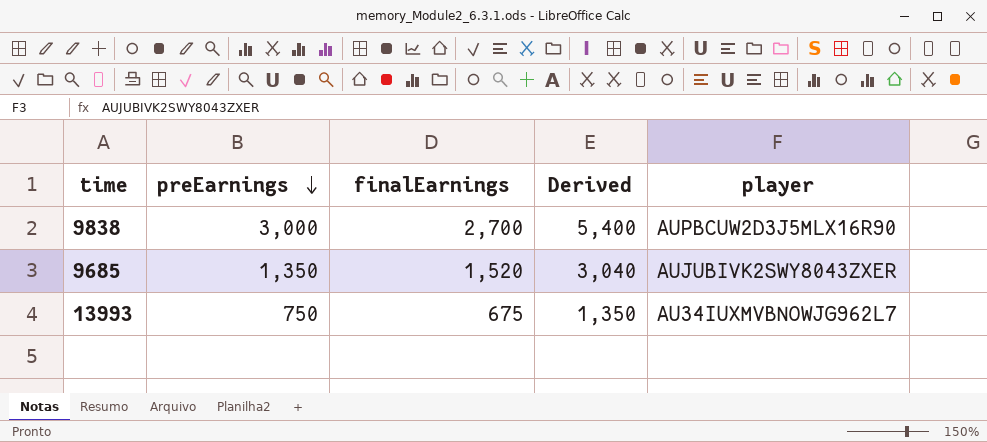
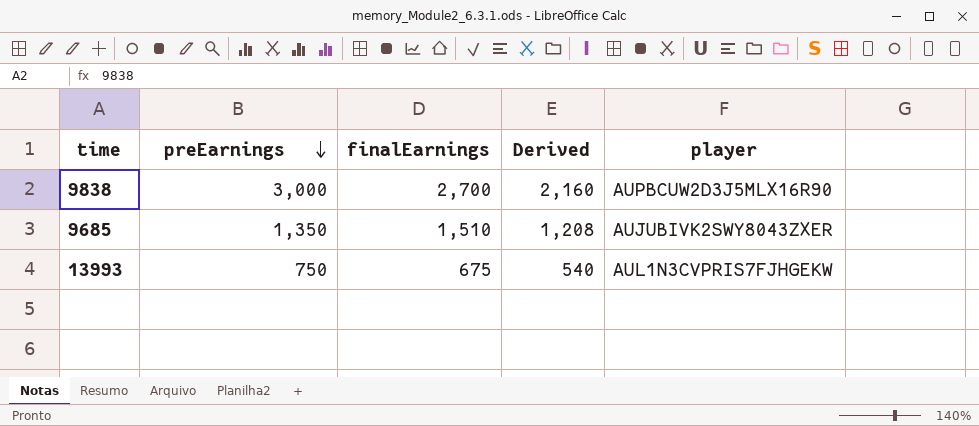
column Derived | formula: [finalEarnings] * 2 -> [finalEarnings] * 0.8
9685 | finalEarnings: 1,520 -> 1,510
13993 | player: AU34IUXMVBNOWJG962L7 -> AUL1N3CVPRIS7FJHGEKW

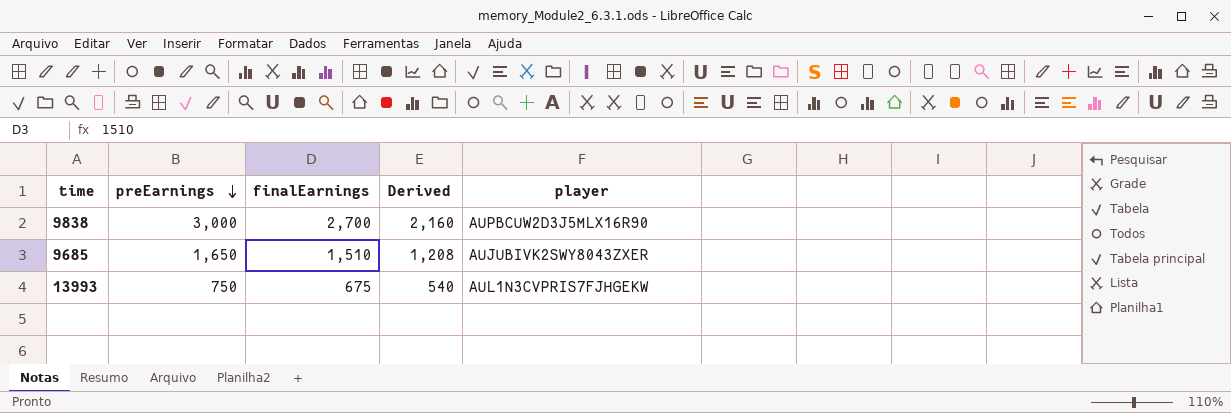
9685 | preEarnings: 1,350 -> 1,650

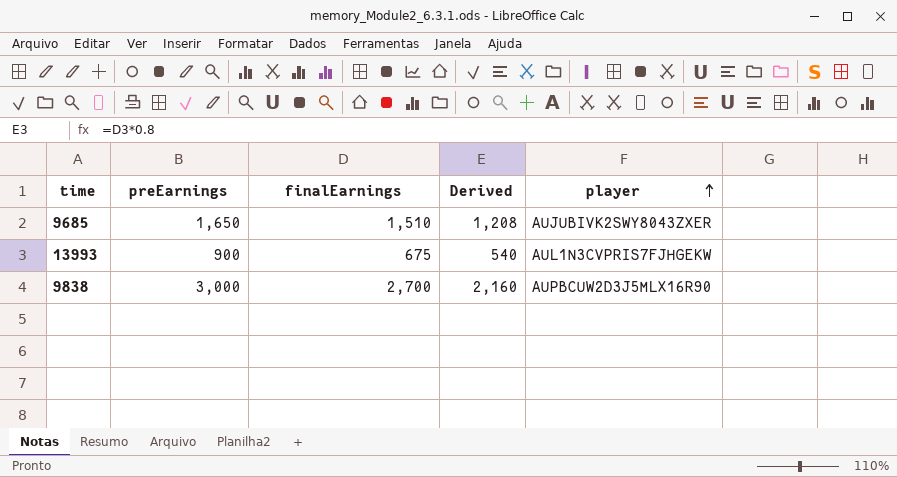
row order: preEarnings descending -> player ascending
13993 | preEarnings: 750 -> 900

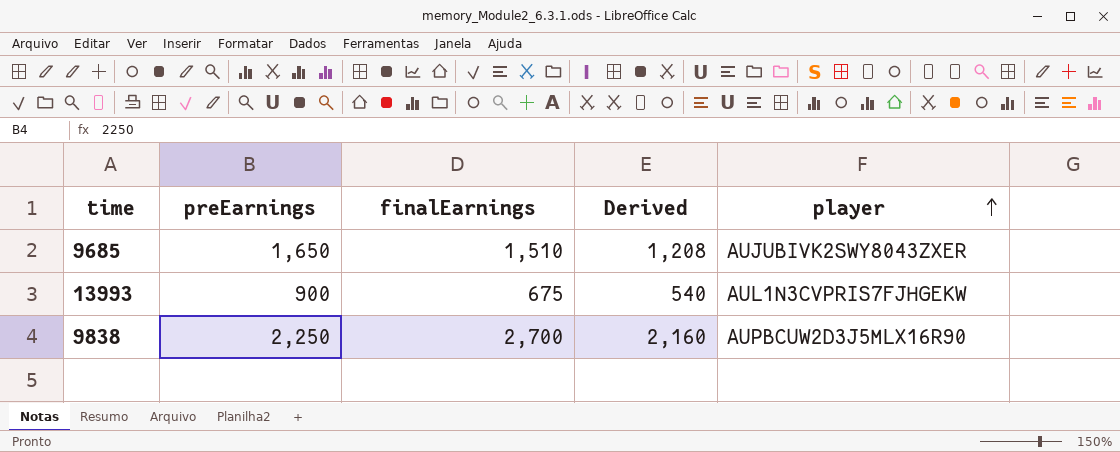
9838 | preEarnings: 3,000 -> 2,250

